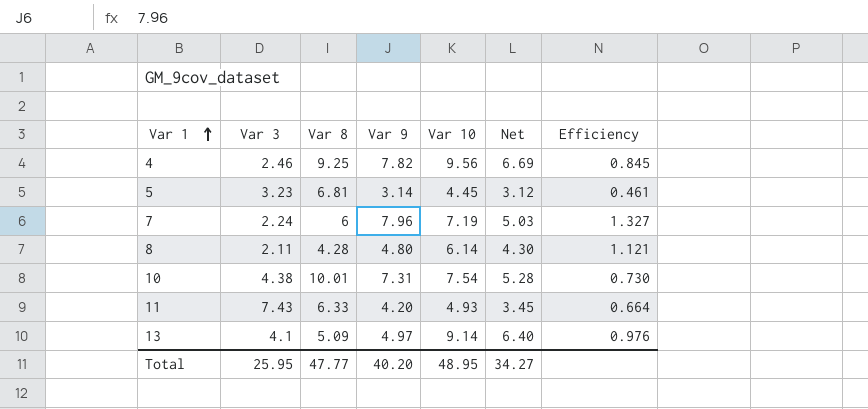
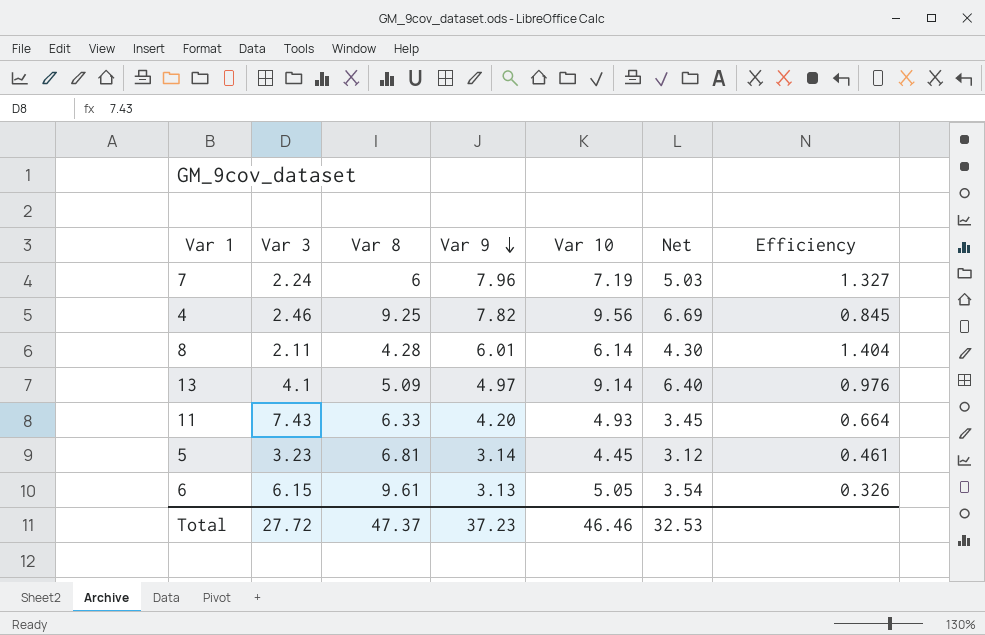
row order: Var 1 ascending -> Var 9 descending
row 10: 4.38 | 10.01 | 7.31 | 7.54 | 5.28 | 0.730 -> none
8 | Var 9: 4.80 -> 6.01
8 | Efficiency: 1.121 -> 1.404
row 6: none -> 6.15 | 9.61 | 3.13 | 5.05 | 3.54 | 0.326
Total | Var 3: 25.95 -> 27.72
Total | Var 8: 47.77 -> 47.37
Total | Var 9: 40.20 -> 37.23
Total | Var 10: 48.95 -> 46.46
Total | Net: 34.27 -> 32.53

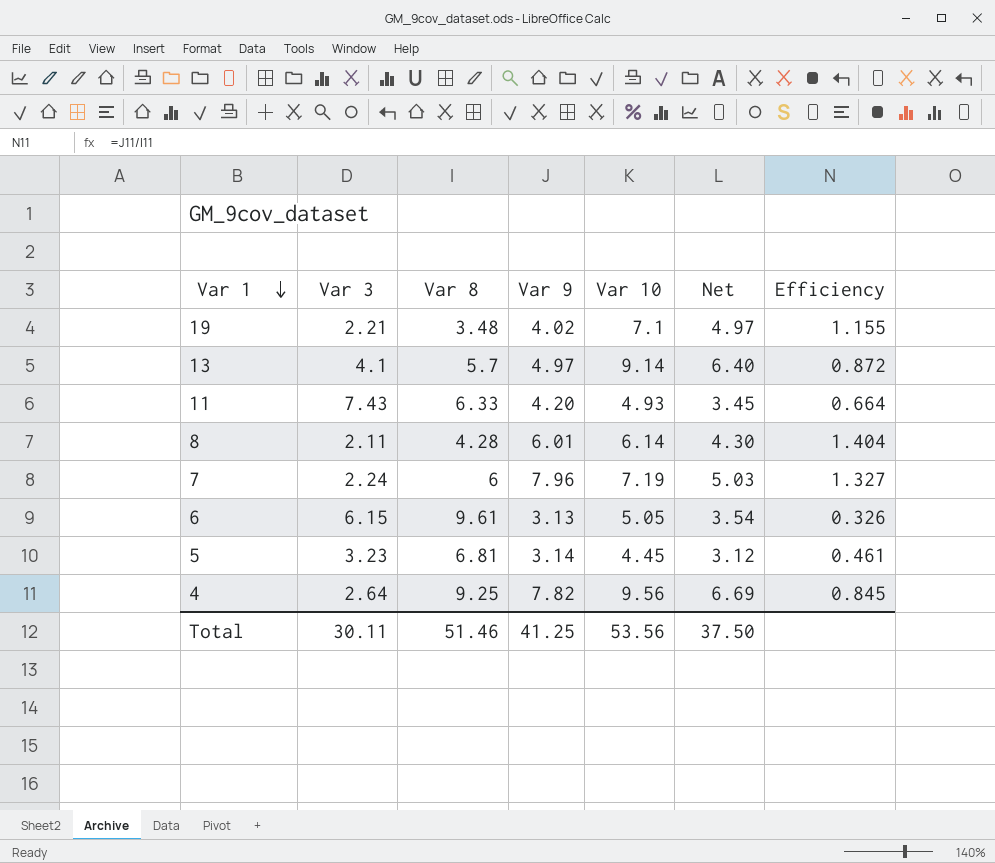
row order: Var 9 descending -> Var 1 descending
row 19: none -> 2.21 | 3.48 | 4.02 | 7.1 | 4.97 | 1.155
13 | Var 8: 5.09 -> 5.7
13 | Efficiency: 0.976 -> 0.872
4 | Var 3: 2.46 -> 2.64
Total | Var 3: 27.72 -> 30.11
Total | Var 8: 47.37 -> 51.46
Total | Var 9: 37.23 -> 41.25
Total | Var 10: 46.46 -> 53.56
Total | Net: 32.53 -> 37.50

